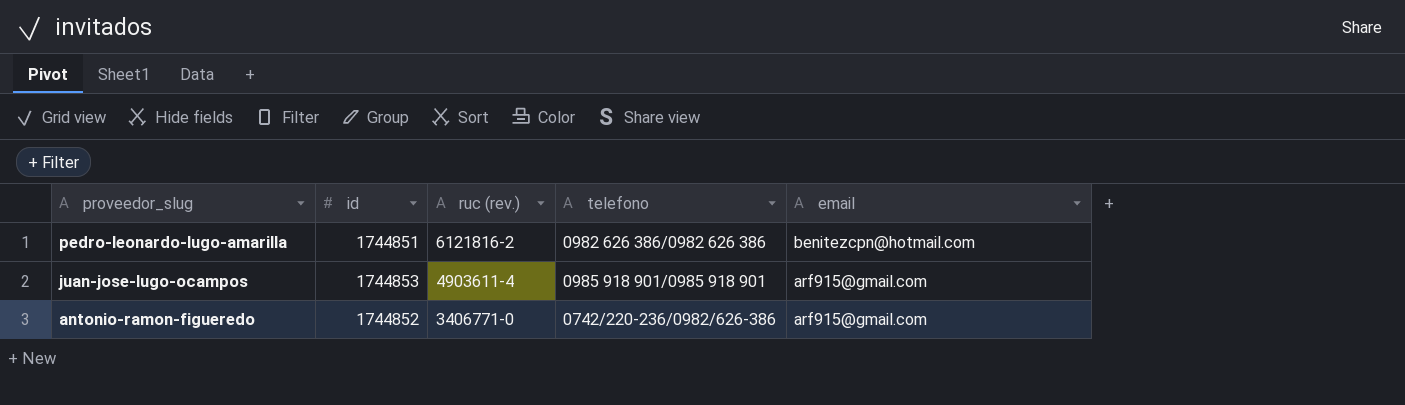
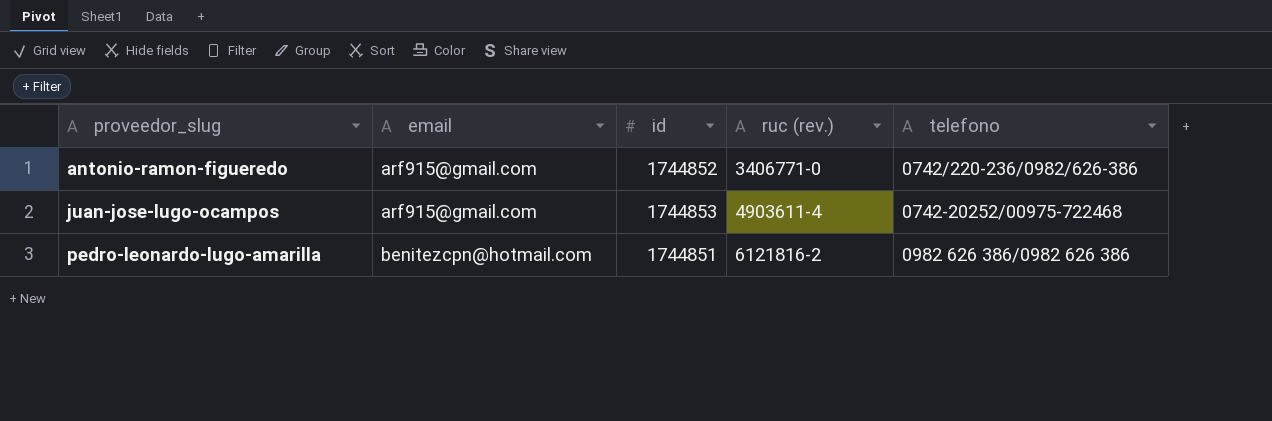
row order: proveedor_slug descending -> proveedor_slug ascending
column email | position: 5 -> 2
juan-jose-lugo-ocampos | telefono: 0985 918 901/0985 918 901 -> 0742-20252/00975-722468

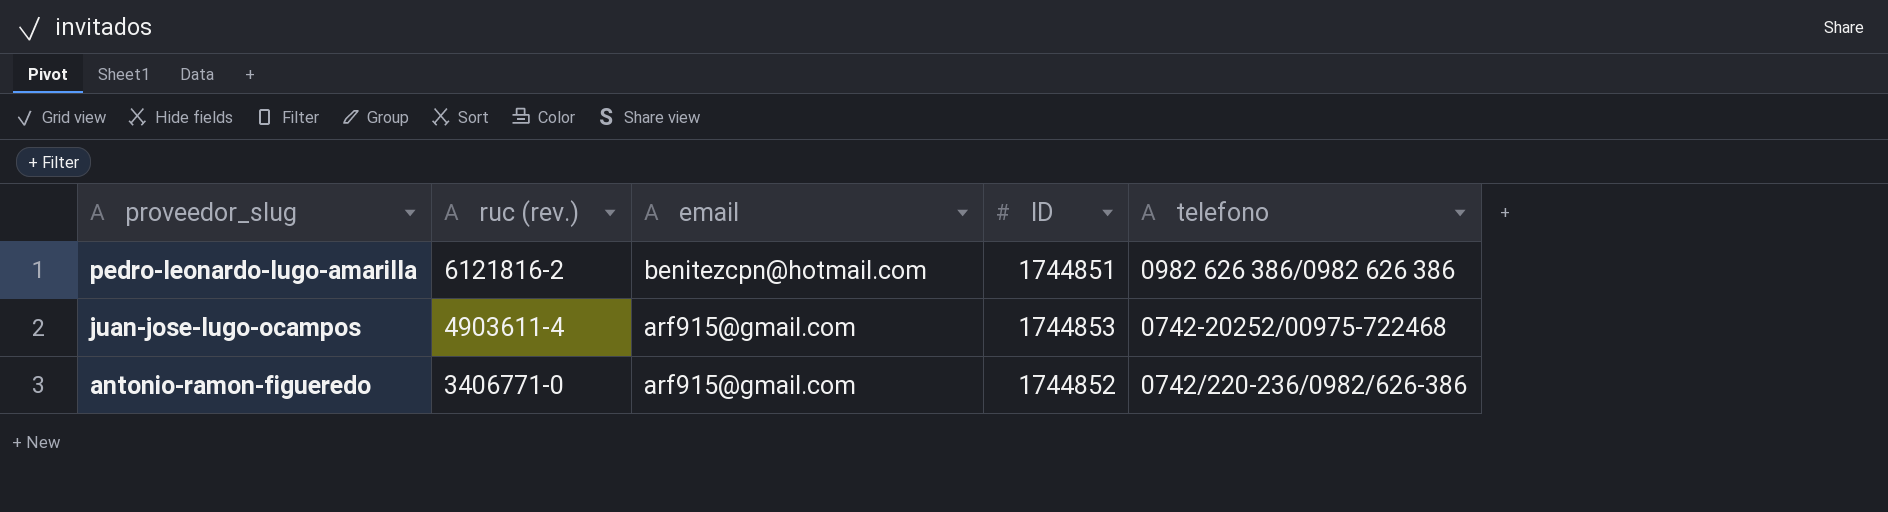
row order: proveedor_slug ascending -> proveedor_slug descending
column ruc (rev.) | position: 4 -> 2
column name: id -> ID

